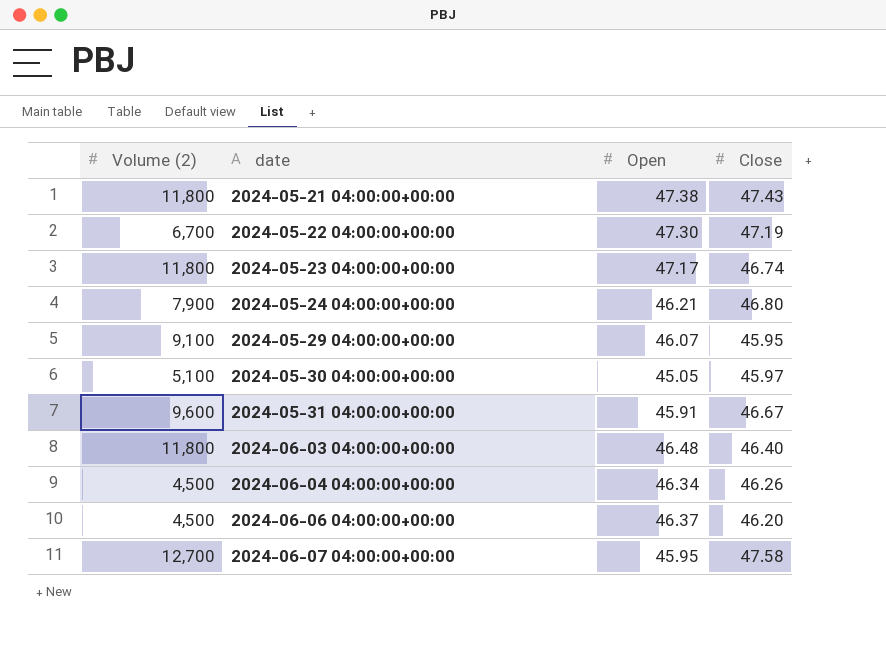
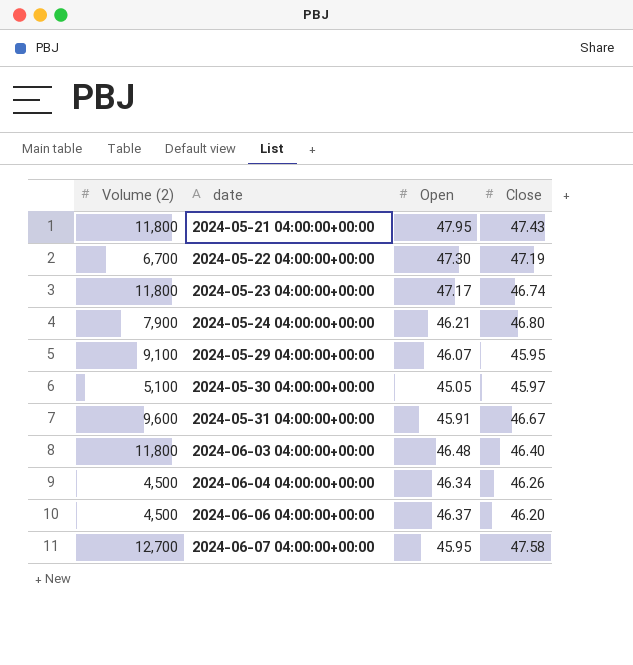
2024-05-21 04:00:00+00:00 | Open: 47.38 -> 47.95

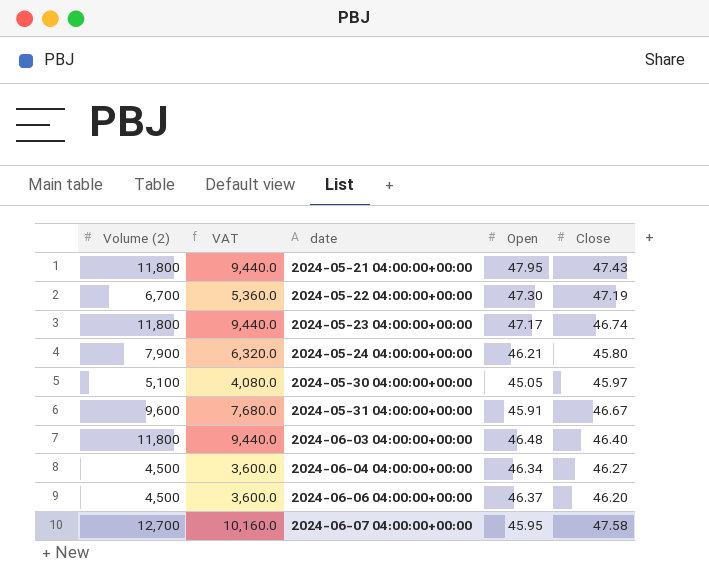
column VAT | formula: none -> [Volume (2)] * 0.8
row 2024-05-29 04:00:00+00:00: 9,100 | 46.07 | 45.95 -> none
2024-05-24 04:00:00+00:00 | Close: 46.80 -> 45.80
2024-06-04 04:00:00+00:00 | Close: 46.26 -> 46.27

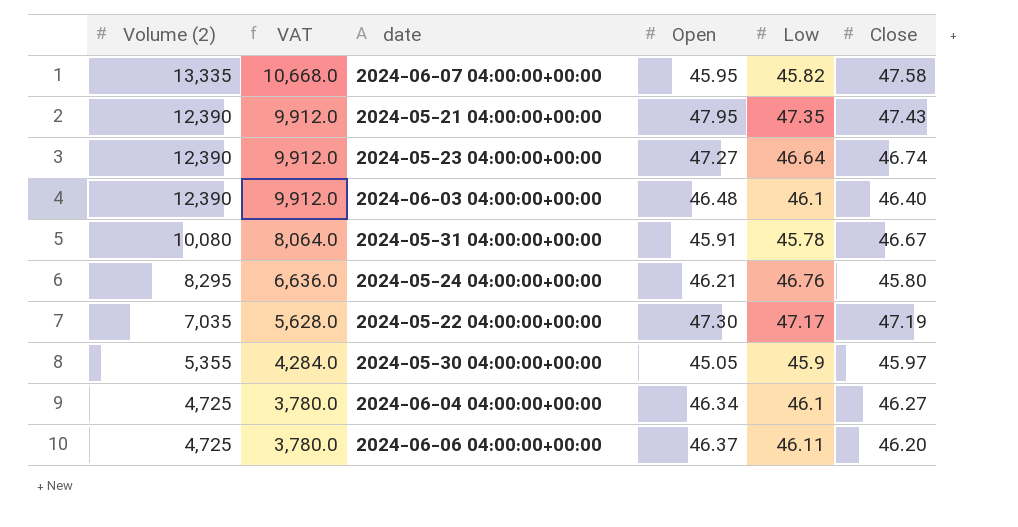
row order: date ascending -> Volume (2) descending
column Low | position: none -> 5
2024-06-07 04:00:00+00:00 | Volume (2): 12,700 -> 13,335
2024-06-07 04:00:00+00:00 | VAT: 10,160.0 -> 10,668.0
2024-05-21 04:00:00+00:00 | Volume (2): 11,800 -> 12,390
2024-05-21 04:00:00+00:00 | VAT: 9,440.0 -> 9,912.0
2024-05-23 04:00:00+00:00 | Volume (2): 11,800 -> 12,390
2024-05-23 04:00:00+00:00 | VAT: 9,440.0 -> 9,912.0
2024-05-23 04:00:00+00:00 | Open: 47.17 -> 47.27
2024-06-03 04:00:00+00:00 | Volume (2): 11,800 -> 12,390
2024-06-03 04:00:00+00:00 | VAT: 9,440.0 -> 9,912.0
2024-05-31 04:00:00+00:00 | Volume (2): 9,600 -> 10,080
2024-05-31 04:00:00+00:00 | VAT: 7,680.0 -> 8,064.0
2024-05-24 04:00:00+00:00 | Volume (2): 7,900 -> 8,295
2024-05-24 04:00:00+00:00 | VAT: 6,320.0 -> 6,636.0
2024-05-22 04:00:00+00:00 | Volume (2): 6,700 -> 7,035
2024-05-22 04:00:00+00:00 | VAT: 5,360.0 -> 5,628.0
2024-05-30 04:00:00+00:00 | Volume (2): 5,100 -> 5,355
2024-05-30 04:00:00+00:00 | VAT: 4,080.0 -> 4,284.0
2024-06-04 04:00:00+00:00 | Volume (2): 4,500 -> 4,725
2024-06-04 04:00:00+00:00 | VAT: 3,600.0 -> 3,780.0
2024-06-06 04:00:00+00:00 | Volume (2): 4,500 -> 4,725
2024-06-06 04:00:00+00:00 | VAT: 3,600.0 -> 3,780.0

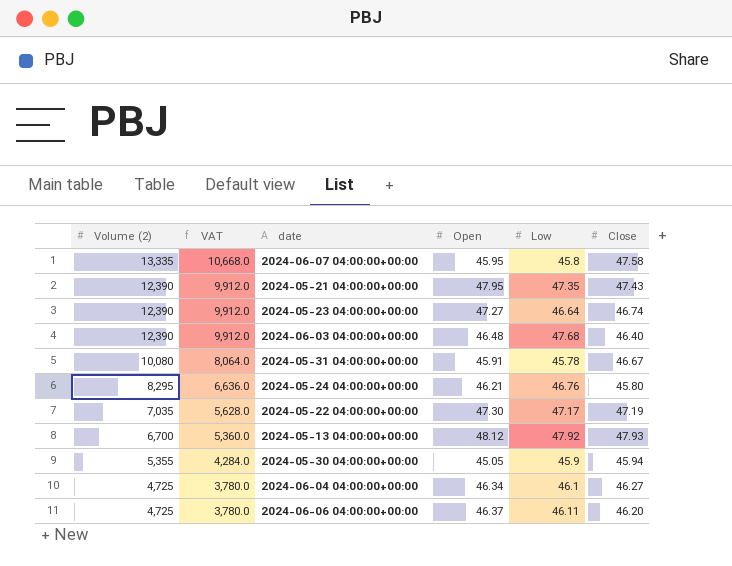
2024-06-07 04:00:00+00:00 | Low: 45.82 -> 45.8
2024-06-03 04:00:00+00:00 | Low: 46.1 -> 47.68
row 2024-05-13 04:00:00+00:00: none -> 6,700 | 5,360.0 | 48.12 | 47.92 | 47.93
2024-05-30 04:00:00+00:00 | Close: 45.97 -> 45.94

